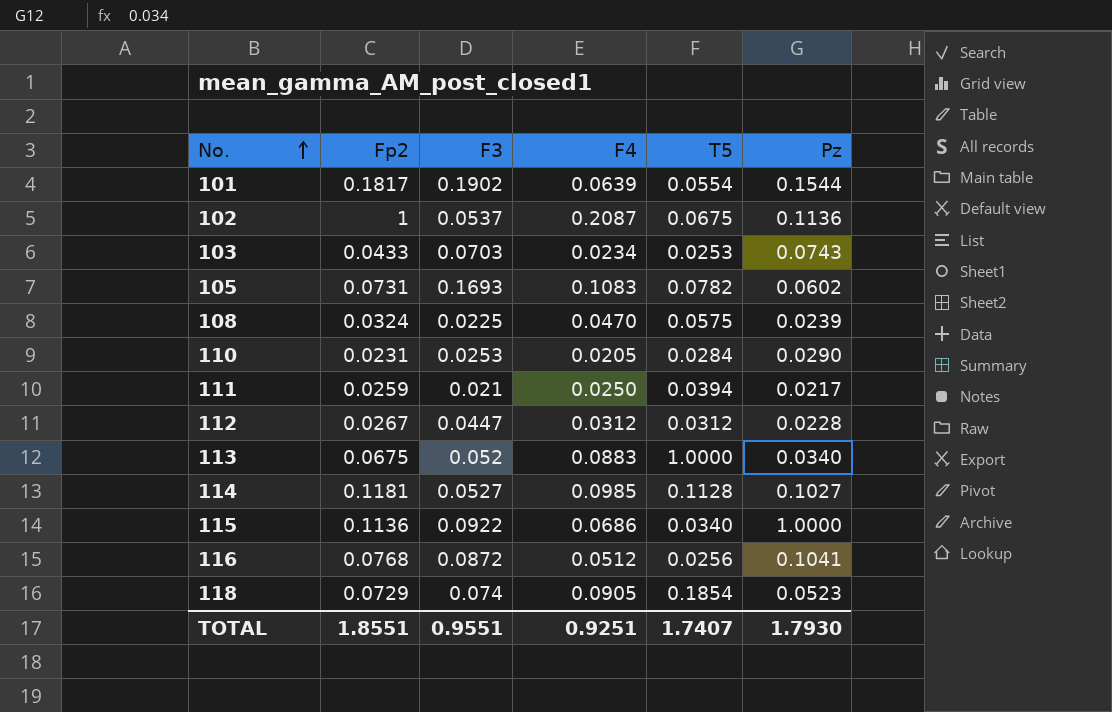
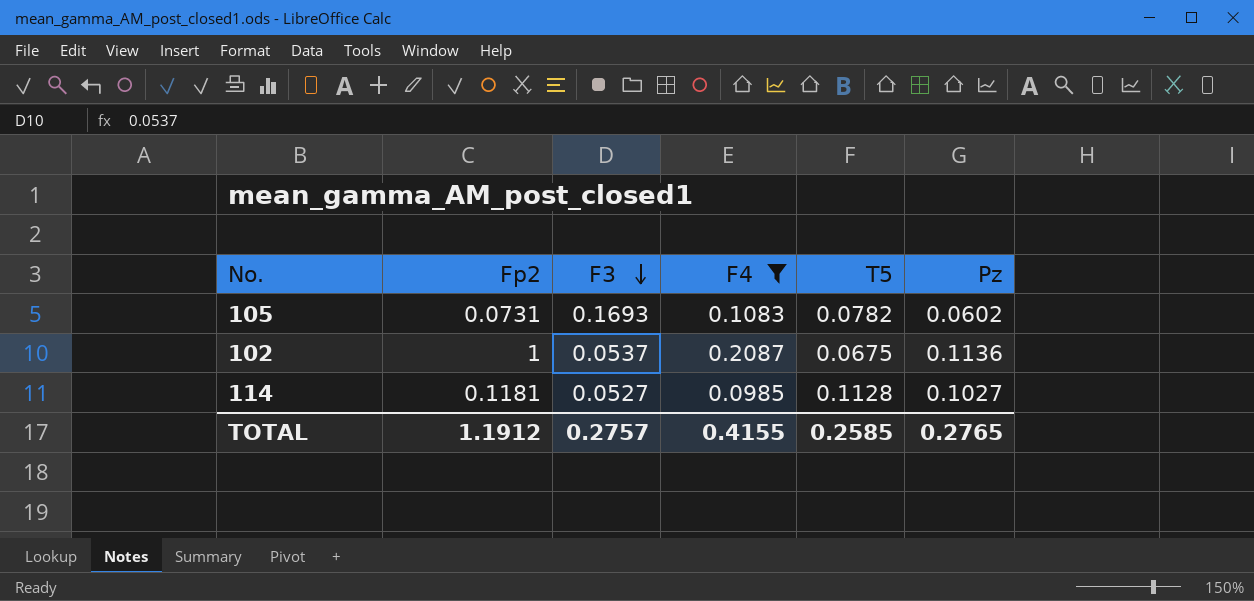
filter: none -> F4 >= 0.0985
row order: No. ascending -> F3 descending
TOTAL | Fp2: 1.8551 -> 1.1912
TOTAL | F3: 0.9551 -> 0.2757
TOTAL | F4: 0.9251 -> 0.4155
TOTAL | T5: 1.7407 -> 0.2585
TOTAL | Pz: 1.7930 -> 0.2765

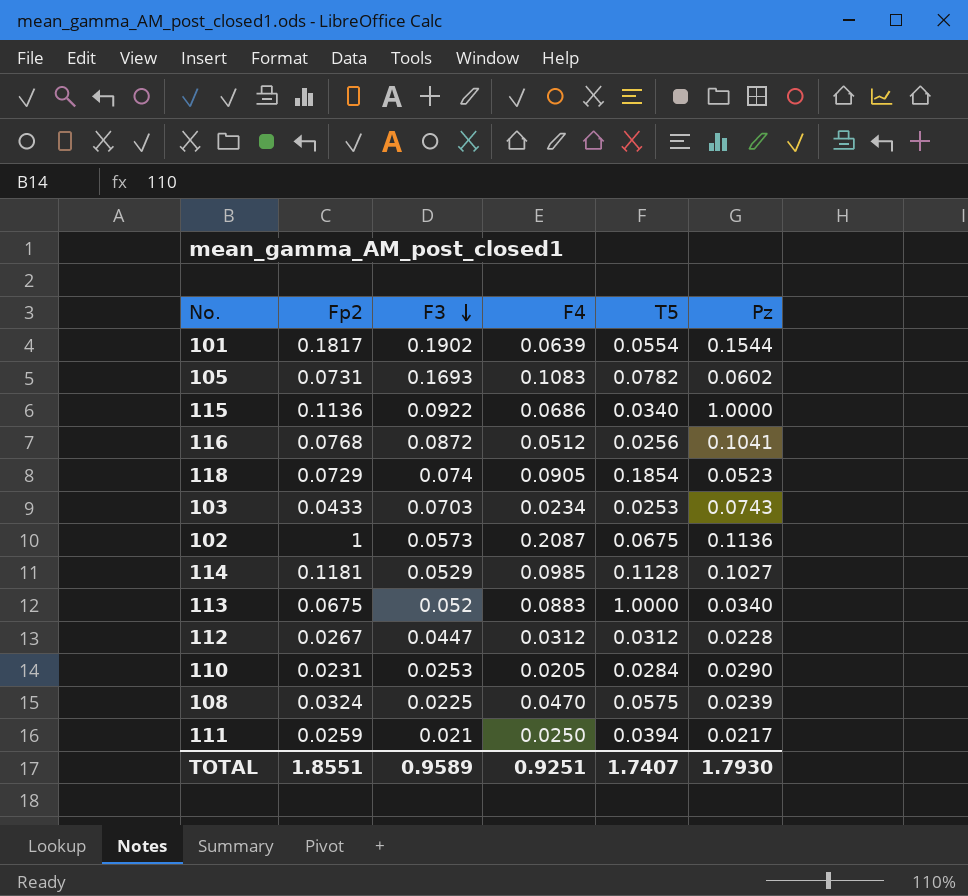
filter: F4 >= 0.0985 -> none
102 | F3: 0.0537 -> 0.0573
114 | F3: 0.0527 -> 0.0529
TOTAL | Fp2: 1.1912 -> 1.8551
TOTAL | F3: 0.2757 -> 0.9589
TOTAL | F4: 0.4155 -> 0.9251
TOTAL | T5: 0.2585 -> 1.7407
TOTAL | Pz: 0.2765 -> 1.7930

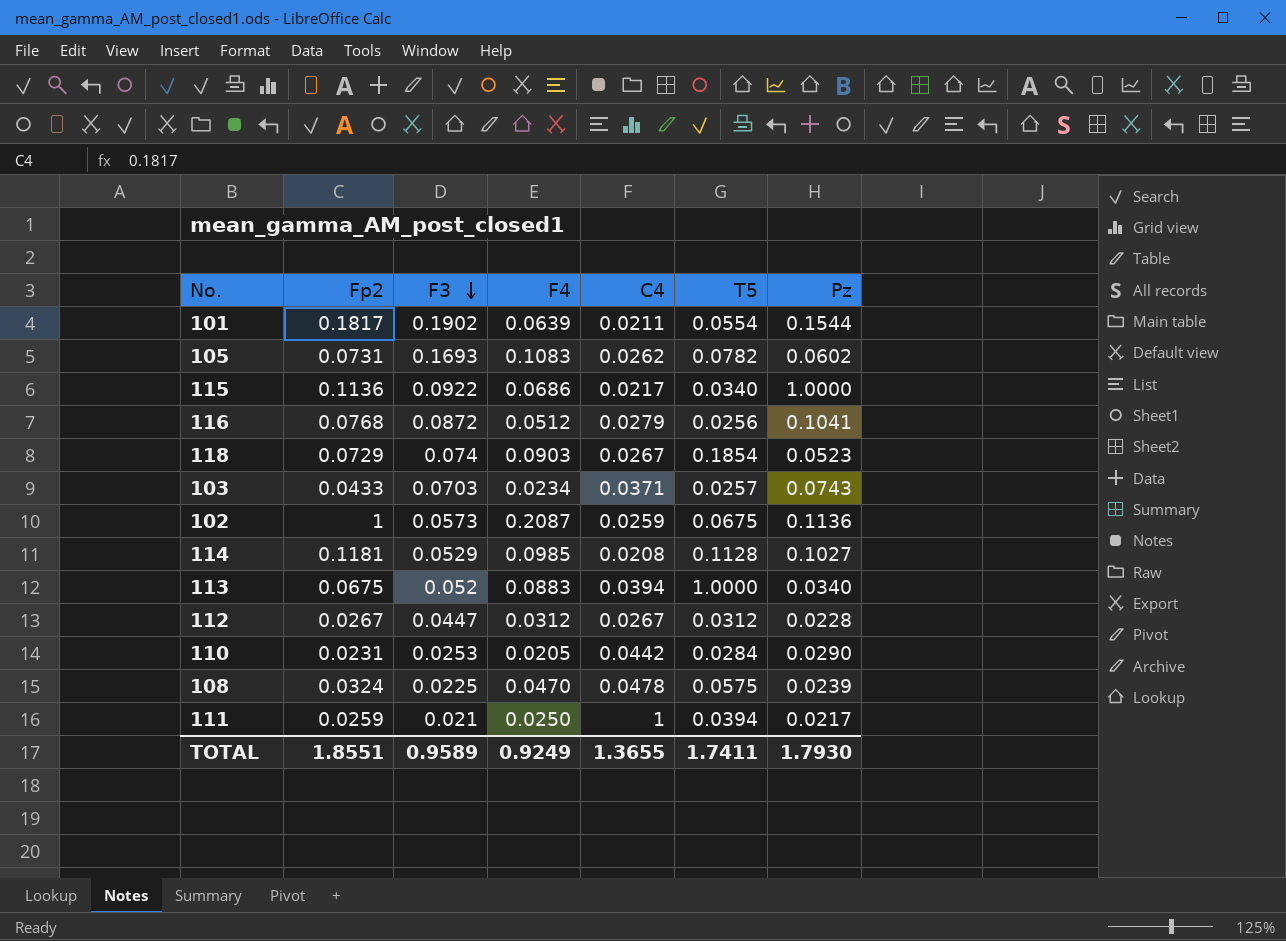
column C4 | position: none -> 5
118 | F4: 0.0905 -> 0.0903
103 | T5: 0.0253 -> 0.0257
TOTAL | F4: 0.9251 -> 0.9249
TOTAL | T5: 1.7407 -> 1.7411

